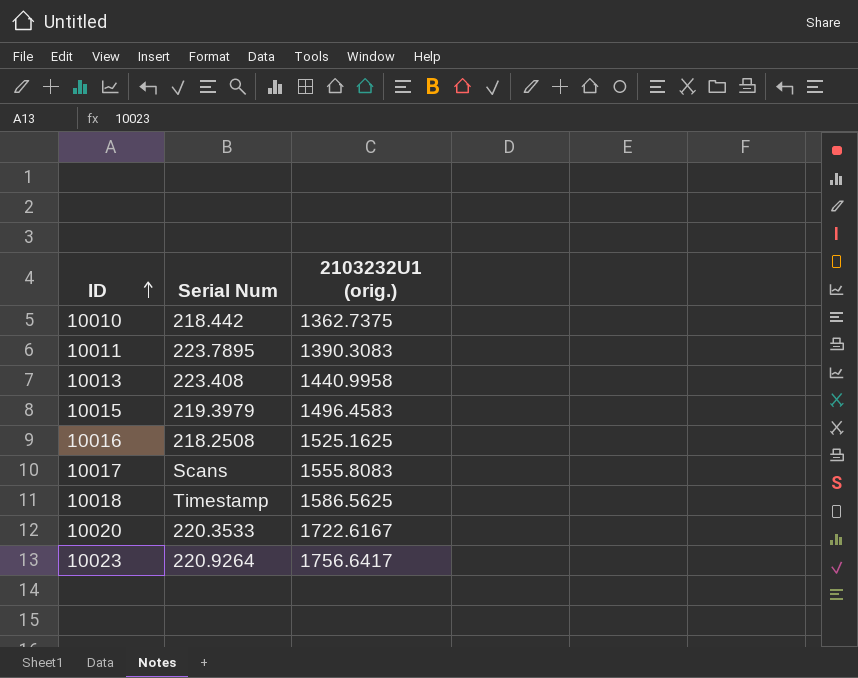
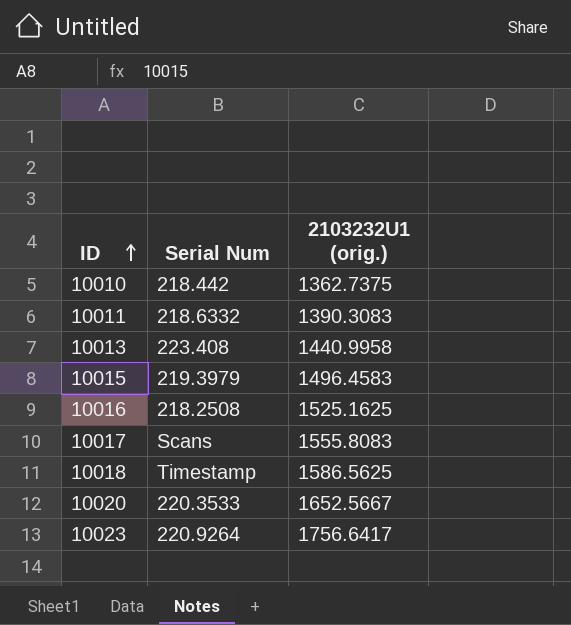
10011 | Serial Num: 223.7895 -> 218.6332
10020 | 2103232U1 (orig.): 1722.6167 -> 1652.5667

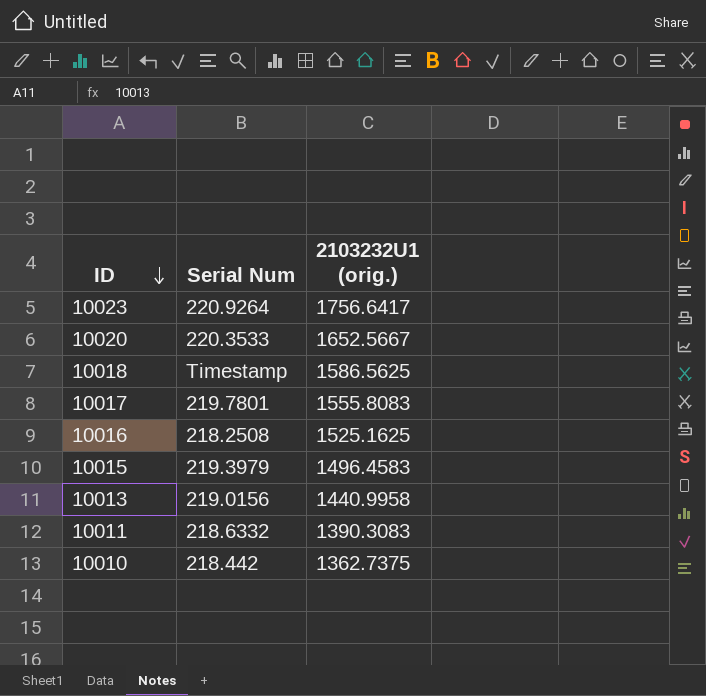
row order: ID ascending -> ID descending
10017 | Serial Num: Scans -> 219.7801
10013 | Serial Num: 223.408 -> 219.0156

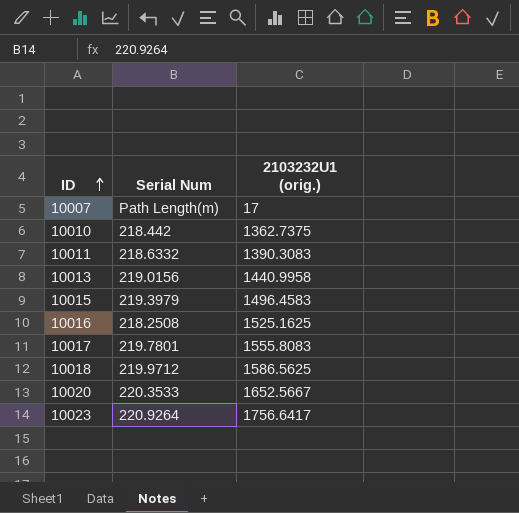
row order: ID descending -> ID ascending
row 10007: none -> Path Length(m) | 17
10018 | Serial Num: Timestamp -> 219.9712

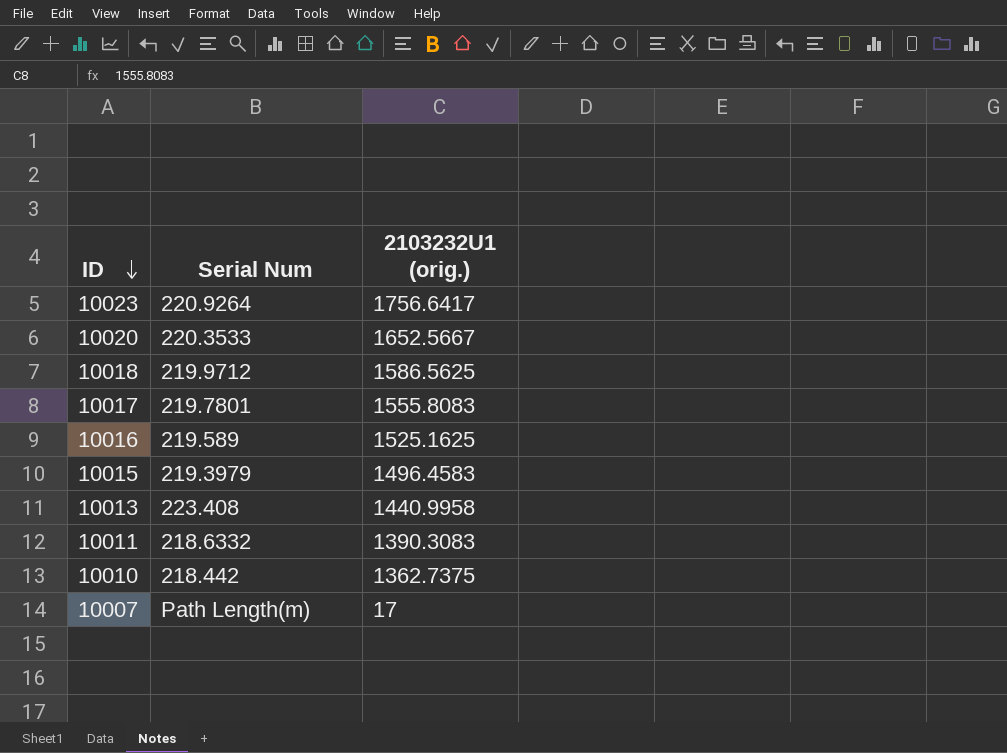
row order: ID ascending -> ID descending
10016 | Serial Num: 218.2508 -> 219.589
10013 | Serial Num: 219.0156 -> 223.408

